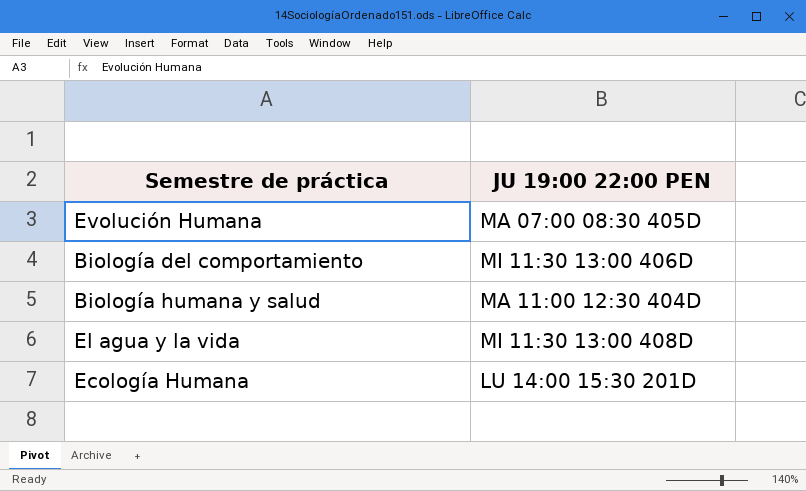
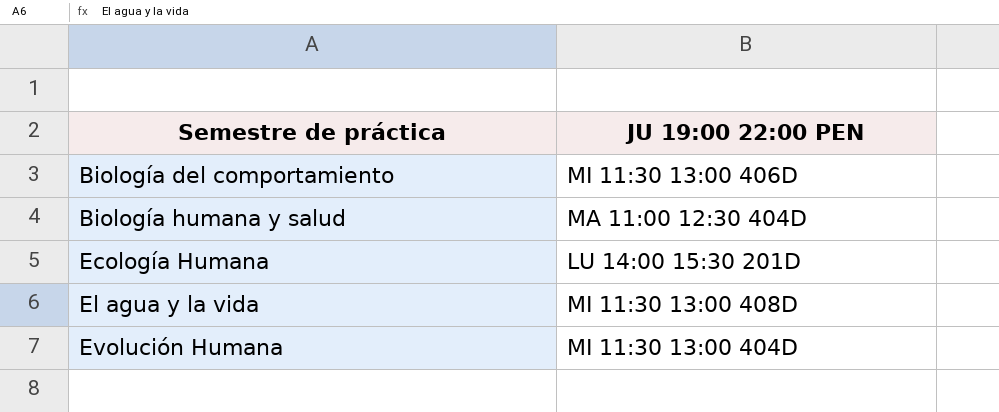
row order: none -> Semestre de práctica ascending
Evolución Humana | JU 19:00 22:00 PEN: MA 07:00 08:30 405D -> MI 11:30 13:00 404D

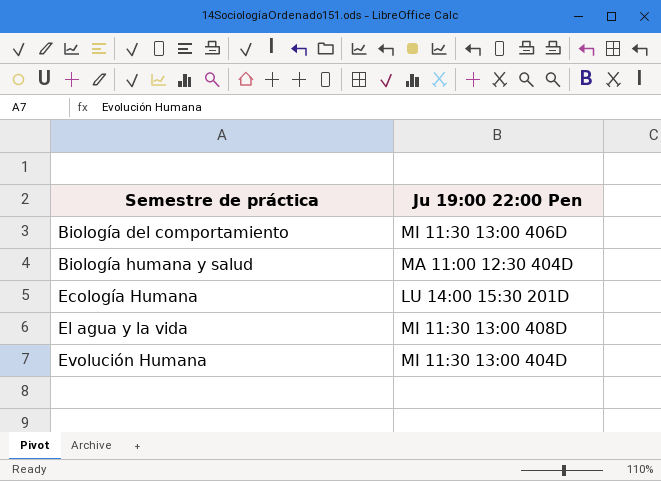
column name: JU 19:00 22:00 PEN -> Ju 19:00 22:00 Pen

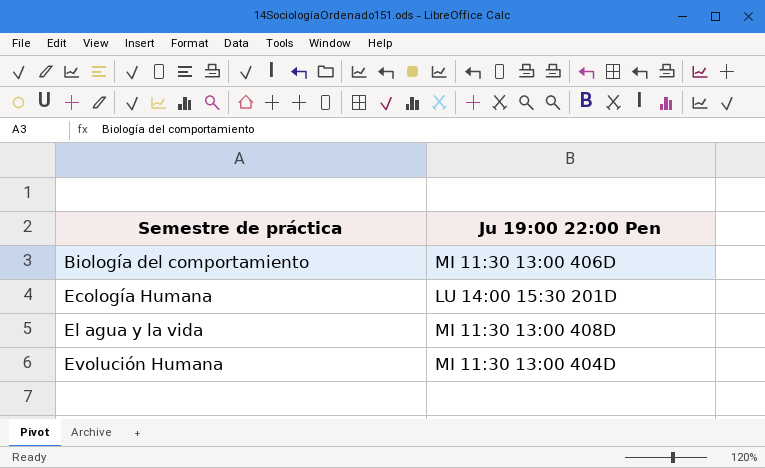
row Biología humana y salud: MA 11:00 12:30 404D -> none

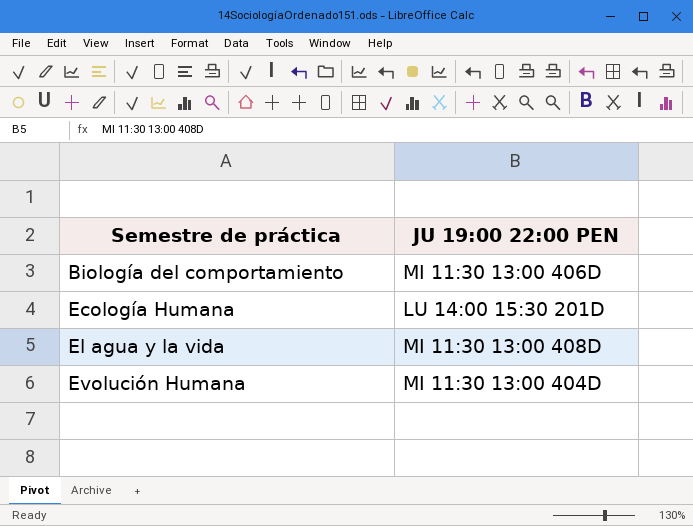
column name: Ju 19:00 22:00 Pen -> JU 19:00 22:00 PEN

